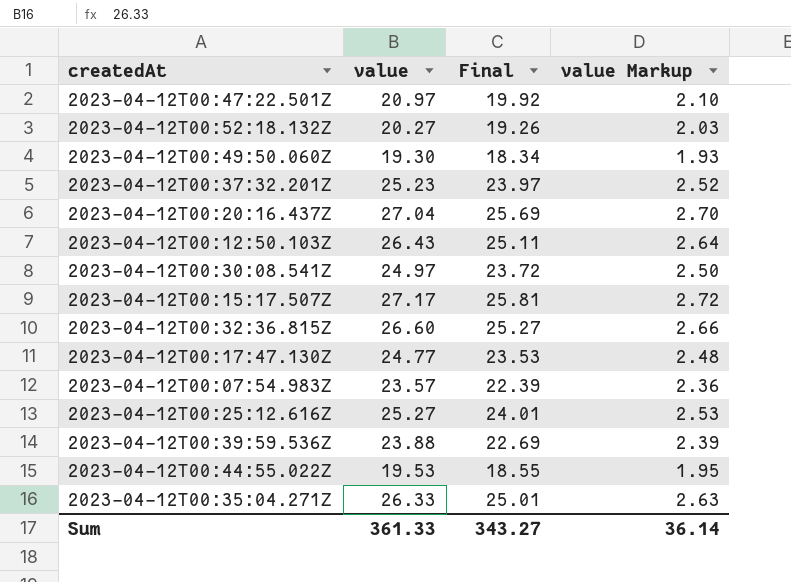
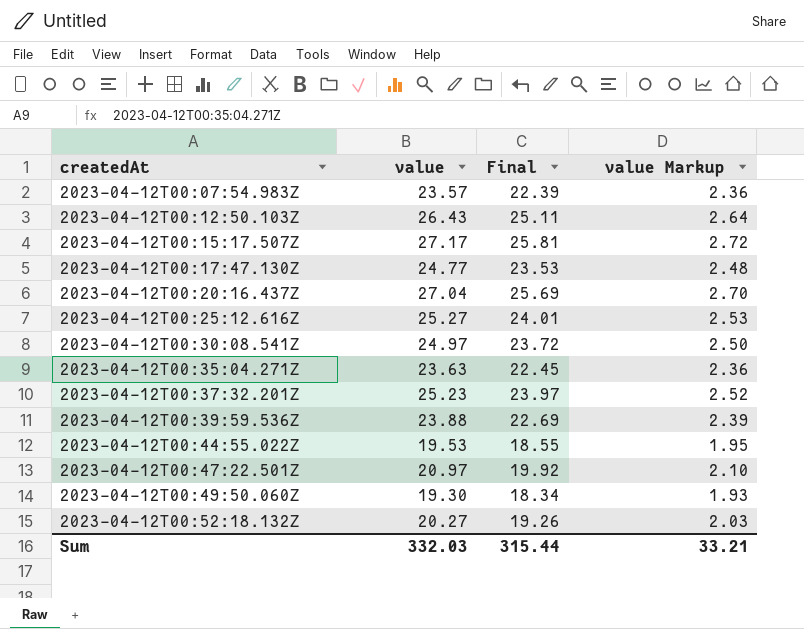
row order: none -> createdAt ascending
row 2023-04-12T00:32:36.815Z: 26.60 | 25.27 | 2.66 -> none
2023-04-12T00:35:04.271Z | value: 26.33 -> 23.63
2023-04-12T00:35:04.271Z | Final: 25.01 -> 22.45
2023-04-12T00:35:04.271Z | value Markup: 2.63 -> 2.36
Sum | value: 361.33 -> 332.03
Sum | Final: 343.27 -> 315.44
Sum | value Markup: 36.14 -> 33.21

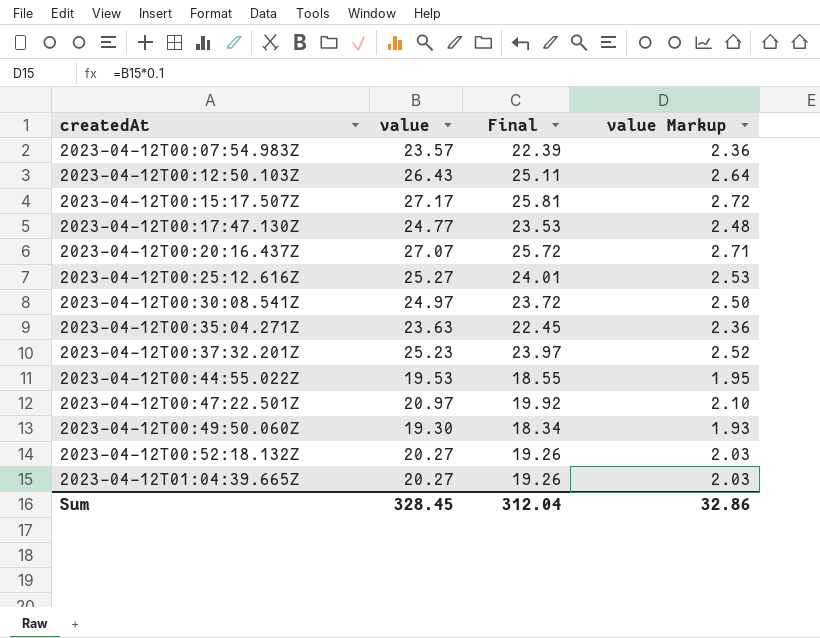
row 2023-04-12T00:39:59.536Z: 23.88 | 22.69 | 2.39 -> none
2023-04-12T00:20:16.437Z | value: 27.04 -> 27.07
2023-04-12T00:20:16.437Z | Final: 25.69 -> 25.72
2023-04-12T00:20:16.437Z | value Markup: 2.70 -> 2.71
row 2023-04-12T01:04:39.665Z: none -> 20.27 | 19.26 | 2.03
Sum | value: 332.03 -> 328.45
Sum | Final: 315.44 -> 312.04
Sum | value Markup: 33.21 -> 32.86

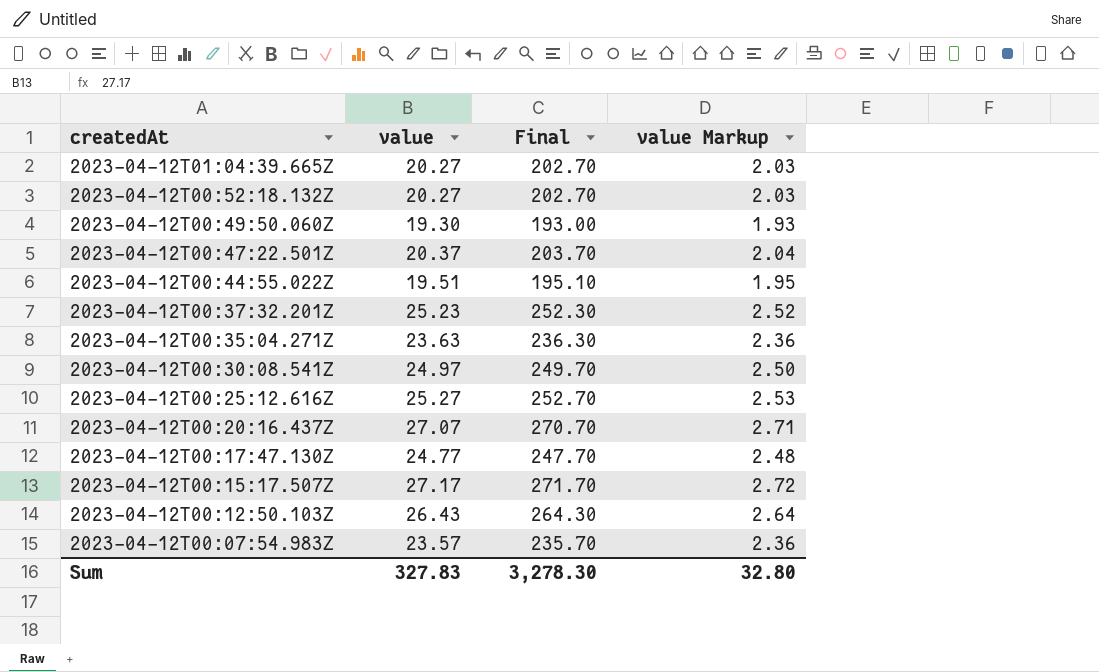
row order: createdAt ascending -> createdAt descending
column Final | formula: [value] * 0.95 -> [value] * 10
2023-04-12T00:47:22.501Z | value: 20.97 -> 20.37
2023-04-12T00:47:22.501Z | value Markup: 2.10 -> 2.04
2023-04-12T00:44:55.022Z | value: 19.53 -> 19.51
Sum | value: 328.45 -> 327.83
Sum | Final: 312.04 -> 3,278.30
Sum | value Markup: 32.86 -> 32.80

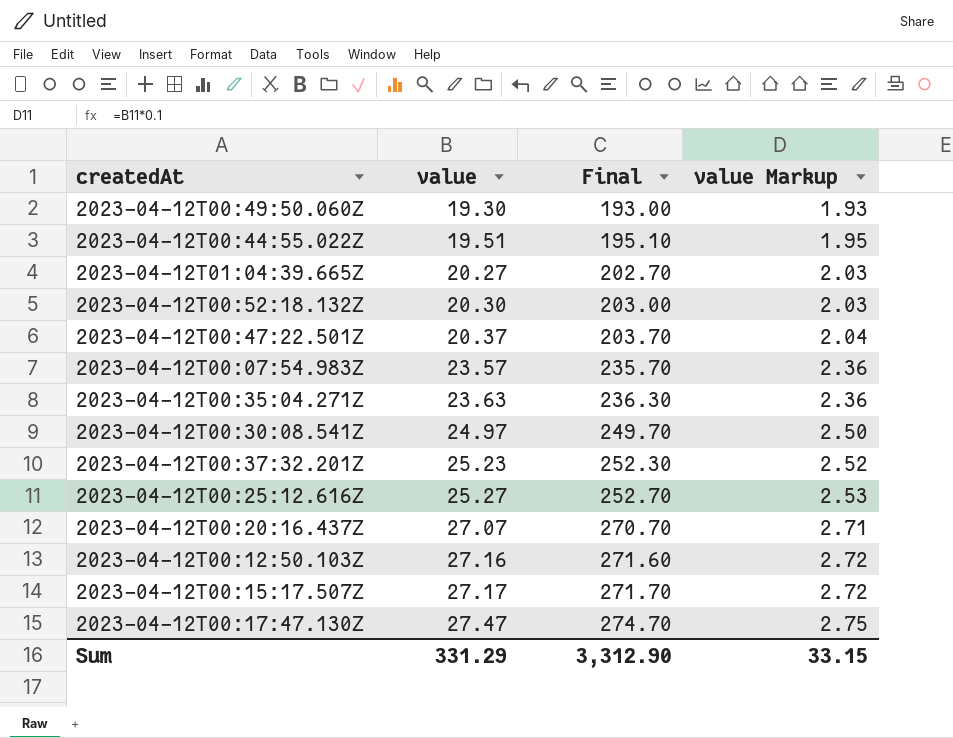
row order: createdAt descending -> value ascending
2023-04-12T00:52:18.132Z | value: 20.27 -> 20.30
2023-04-12T00:52:18.132Z | Final: 202.70 -> 203.00
2023-04-12T00:12:50.103Z | value: 26.43 -> 27.16
2023-04-12T00:12:50.103Z | Final: 264.30 -> 271.60
2023-04-12T00:12:50.103Z | value Markup: 2.64 -> 2.72
2023-04-12T00:17:47.130Z | value: 24.77 -> 27.47
2023-04-12T00:17:47.130Z | Final: 247.70 -> 274.70
2023-04-12T00:17:47.130Z | value Markup: 2.48 -> 2.75
Sum | value: 327.83 -> 331.29
Sum | Final: 3,278.30 -> 3,312.90
Sum | value Markup: 32.80 -> 33.15

